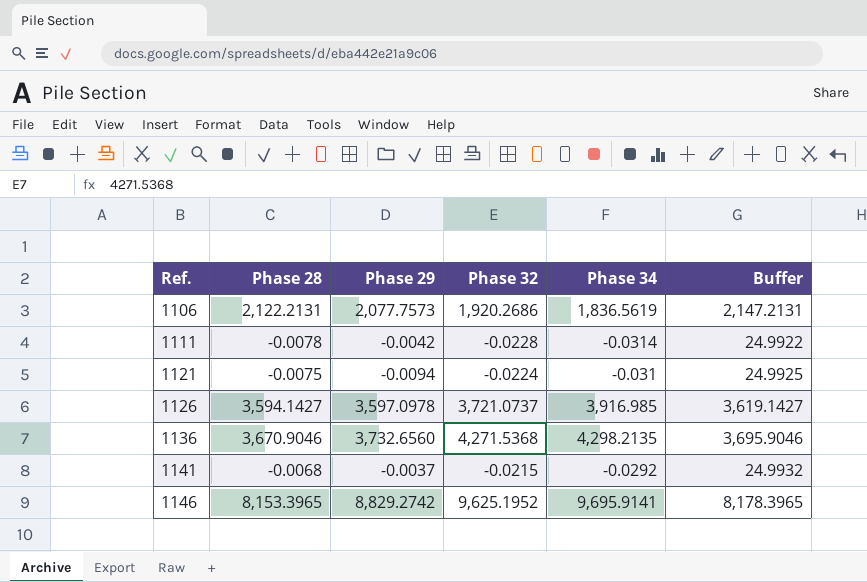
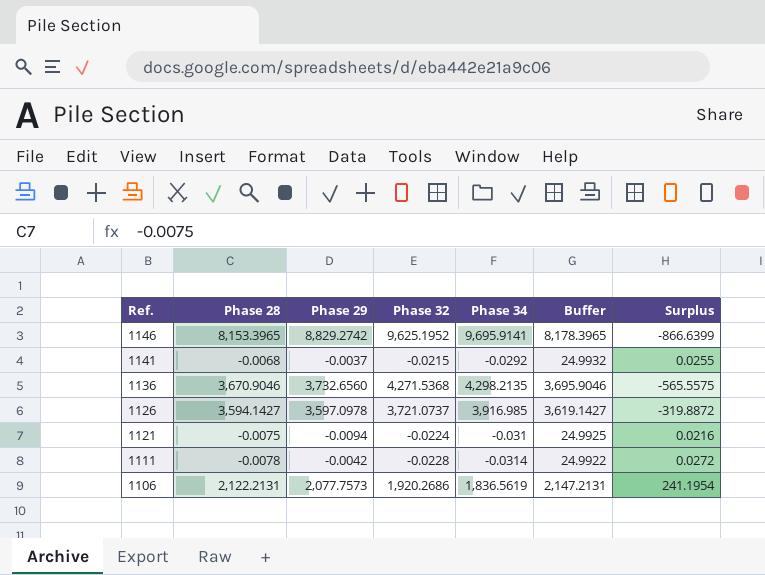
row order: Ref. ascending -> Ref. descending
column Surplus | formula: none -> [Phase 29] - [Phase 34]

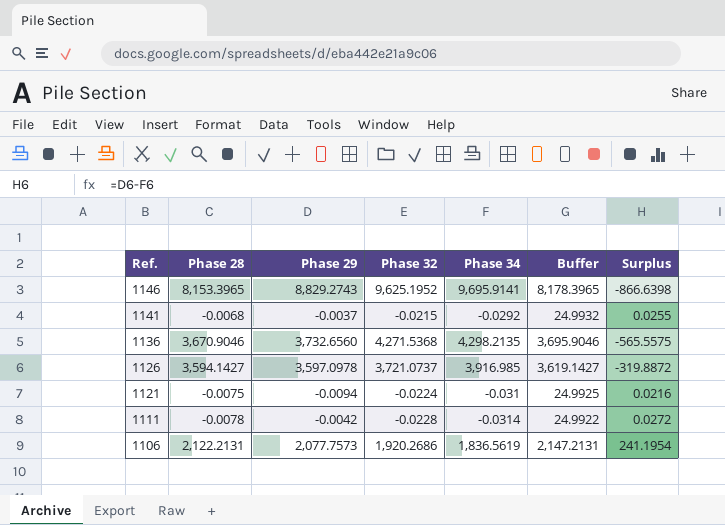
1146 | Phase 29: 8,829.2742 -> 8,829.2743
1146 | Surplus: -866.6399 -> -866.6398

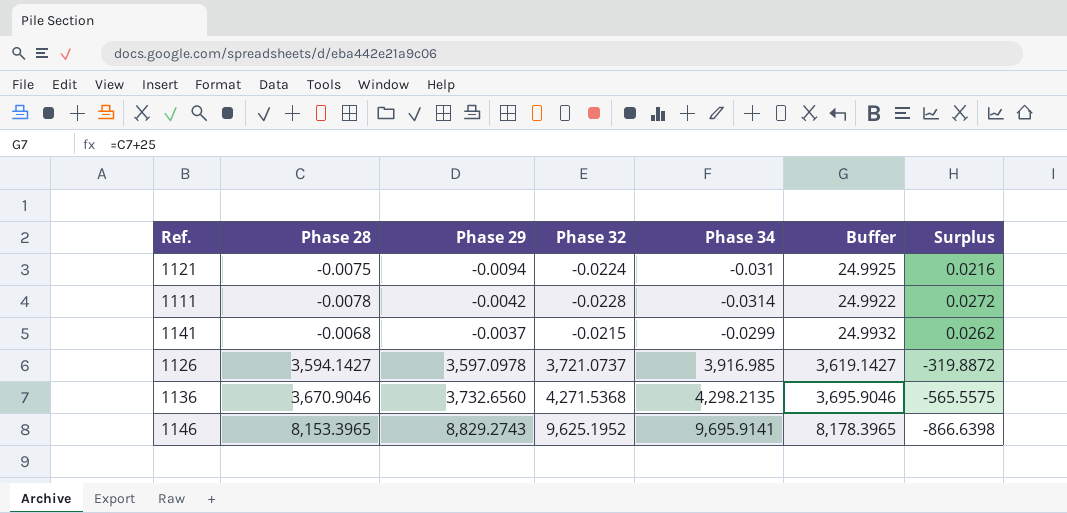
row order: Ref. descending -> Phase 29 ascending
row 1106: 2,122.2131 | 2,077.7573 | 1,920.2686 | 1,836.5619 | 2,147.2131 | 241.1954 -> none
1141 | Phase 34: -0.0292 -> -0.0299
1141 | Surplus: 0.0255 -> 0.0262

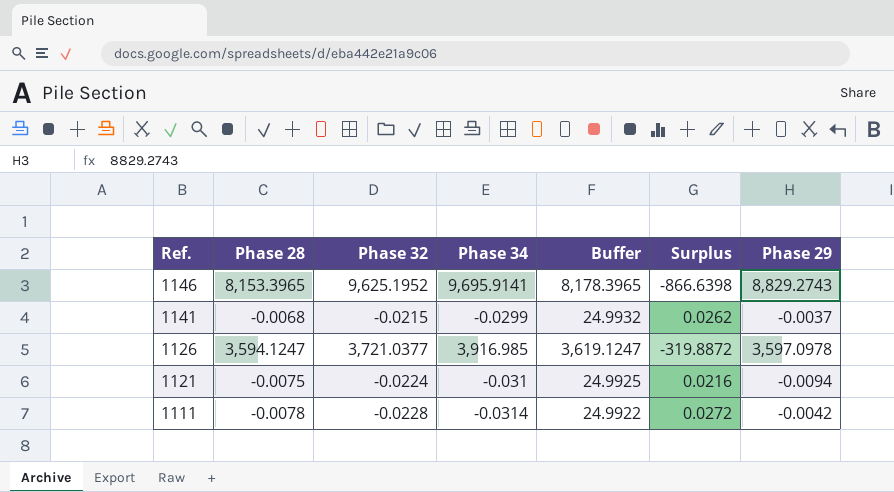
row order: Phase 29 ascending -> Ref. descending
column Phase 29 | position: 3 -> 7
row 1136: 3,670.9046 | 3,732.6560 | 4,271.5368 | 4,298.2135 | 3,695.9046 | -565.5575 -> none
1126 | Phase 28: 3,594.1427 -> 3,594.1247
1126 | Phase 32: 3,721.0737 -> 3,721.0377
1126 | Buffer: 3,619.1427 -> 3,619.1247

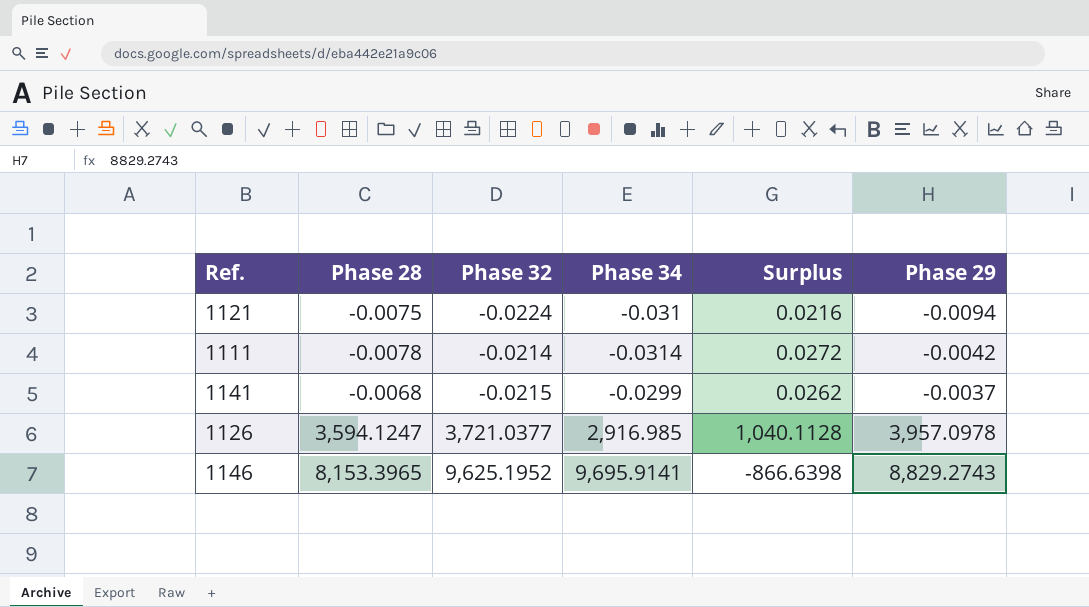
row order: Ref. descending -> Phase 29 ascending
column Buffer | formula: [Phase 28] + 25 -> none
1111 | Phase 32: -0.0228 -> -0.0214
1126 | Phase 34: 3,916.985 -> 2,916.985
1126 | Surplus: -319.8872 -> 1,040.1128
1126 | Phase 29: 3,597.0978 -> 3,957.0978

